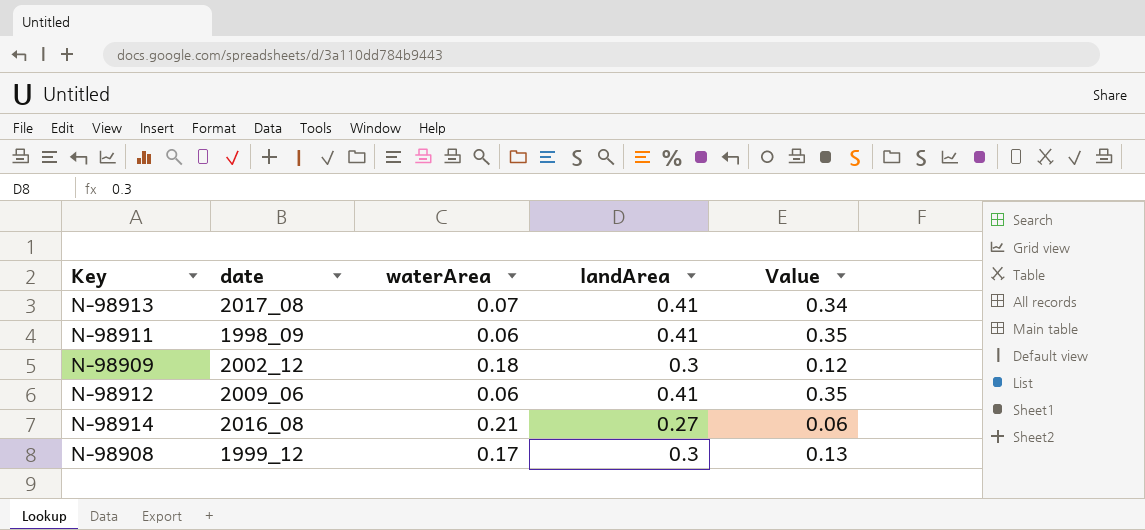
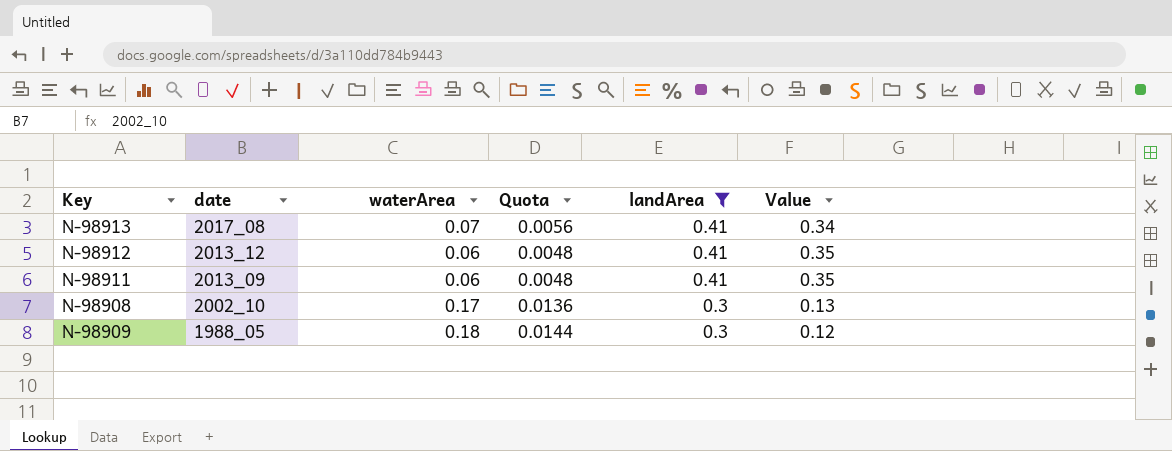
filter: none -> landArea != 0.27
row order: none -> date descending
column Quota | formula: none -> [waterArea] * 0.08
N-98912 | date: 2009_06 -> 2013_12
N-98911 | date: 1998_09 -> 2013_09
N-98908 | date: 1999_12 -> 2002_10
N-98909 | date: 2002_12 -> 1988_05

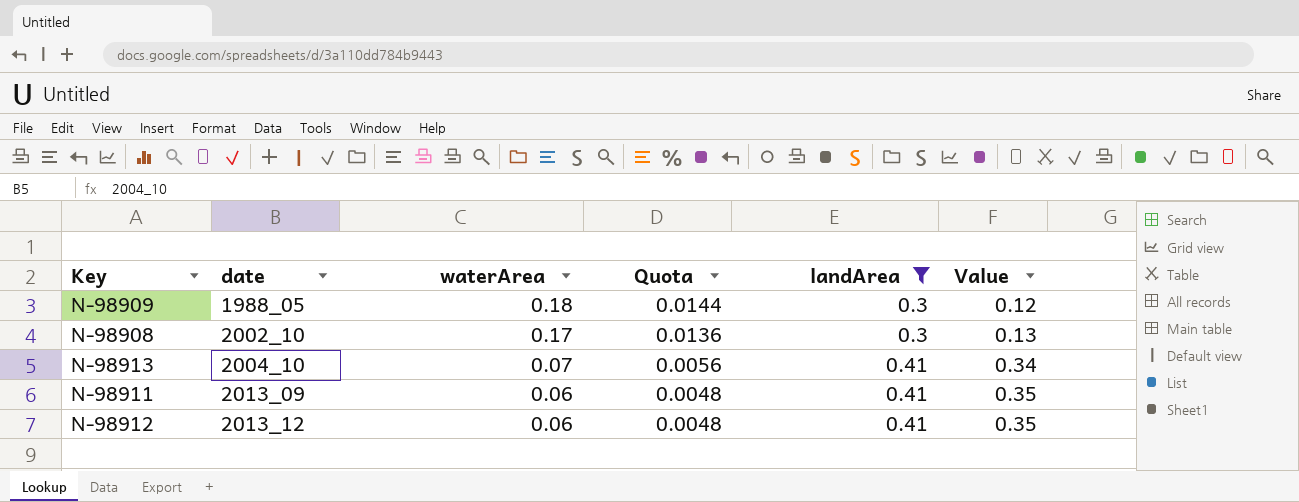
row order: date descending -> date ascending
N-98913 | date: 2017_08 -> 2004_10

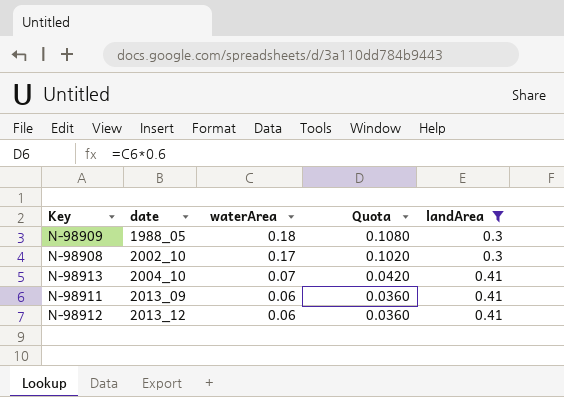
column Value | formula: [landArea] - [waterArea] -> none
column Quota | formula: [waterArea] * 0.08 -> [waterArea] * 0.6

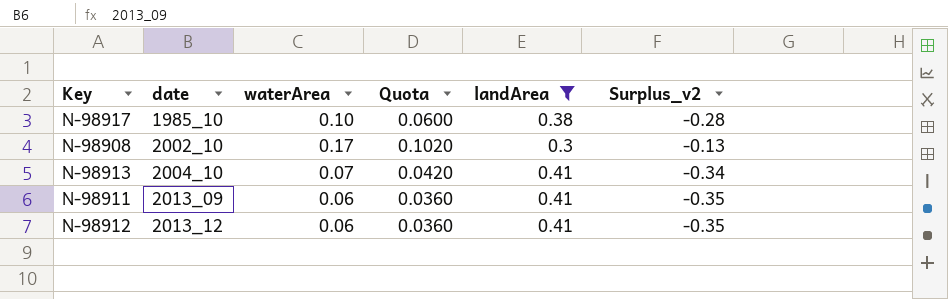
column Surplus_v2 | formula: none -> [waterArea] - [landArea]
row N-98909: 1988_05 | 0.18 | 0.1080 | 0.3 -> none
row N-98917: none -> 1985_10 | 0.10 | 0.0600 | 0.38 | -0.28

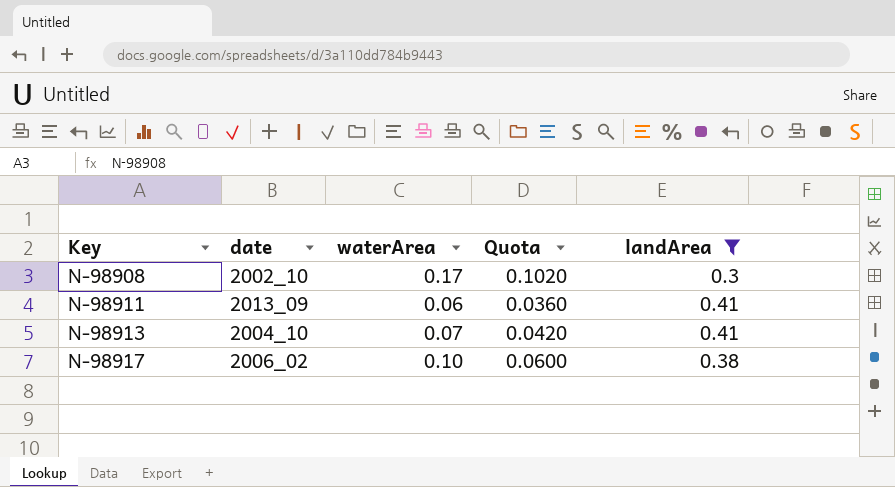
row order: date ascending -> Key ascending
column Surplus_v2 | formula: [waterArea] - [landArea] -> none
row N-98912: 2013_12 | 0.06 | 0.0360 | 0.41 | -0.35 -> none
N-98917 | date: 1985_10 -> 2006_02

